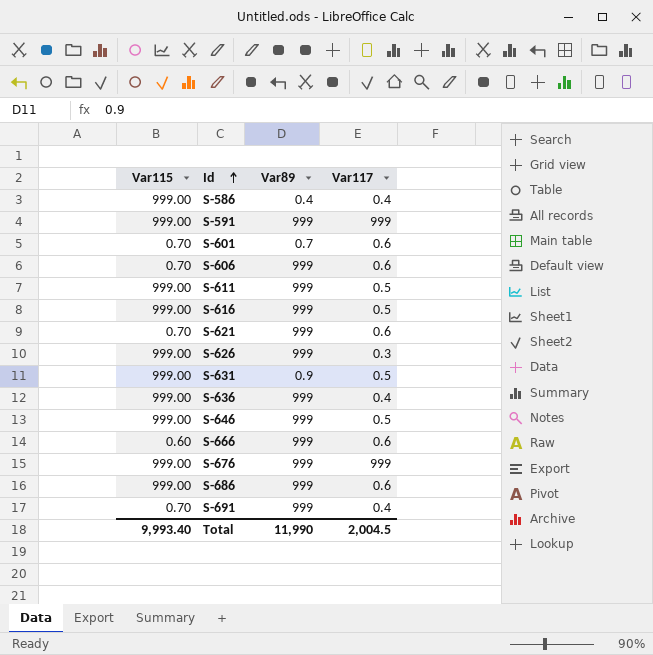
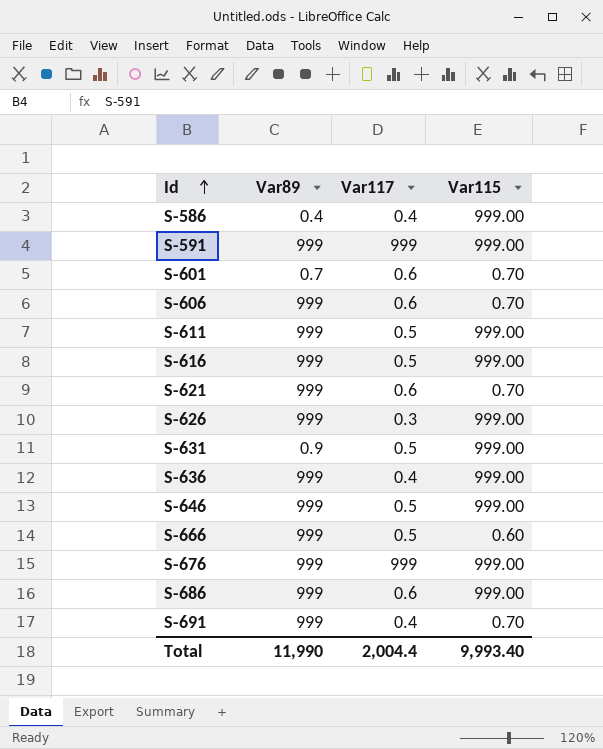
column Var115 | position: 1 -> 4
S-666 | Var117: 0.6 -> 0.5
Total | Var117: 2,004.5 -> 2,004.4

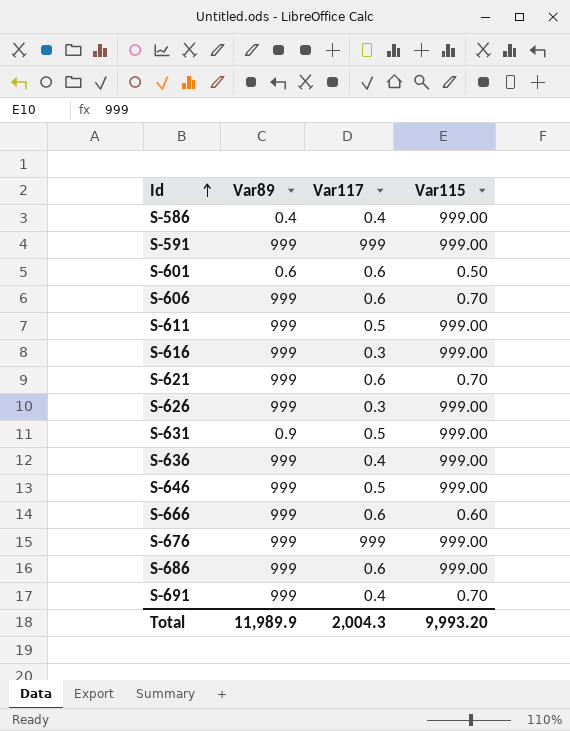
S-601 | Var89: 0.7 -> 0.6
S-601 | Var115: 0.70 -> 0.50
S-616 | Var117: 0.5 -> 0.3
S-666 | Var117: 0.5 -> 0.6
Total | Var89: 11,990 -> 11,989.9
Total | Var117: 2,004.4 -> 2,004.3
Total | Var115: 9,993.40 -> 9,993.20

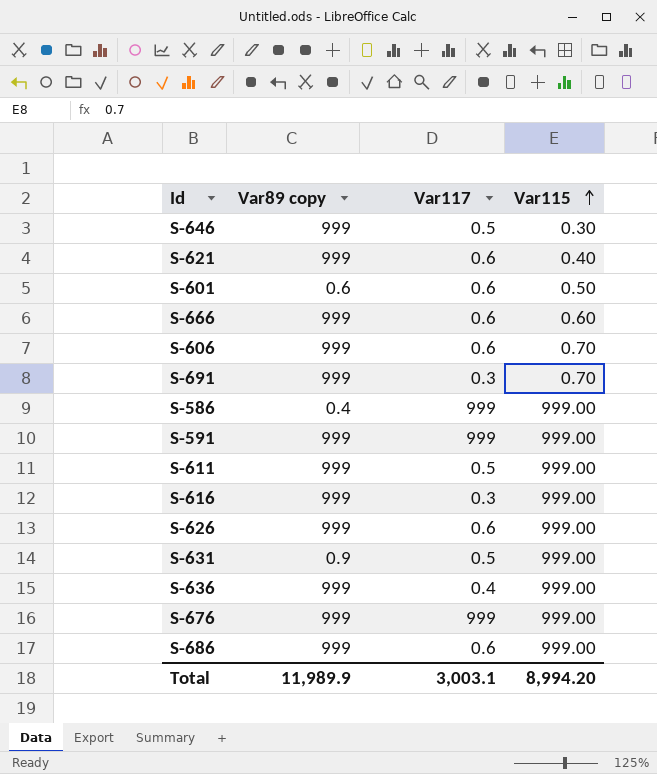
row order: Id ascending -> Var115 ascending
column name: Var89 -> Var89 copy
S-646 | Var115: 999.00 -> 0.30
S-621 | Var115: 0.70 -> 0.40
S-691 | Var117: 0.4 -> 0.3
S-586 | Var117: 0.4 -> 999
S-626 | Var117: 0.3 -> 0.6
Total | Var117: 2,004.3 -> 3,003.1
Total | Var115: 9,993.20 -> 8,994.20

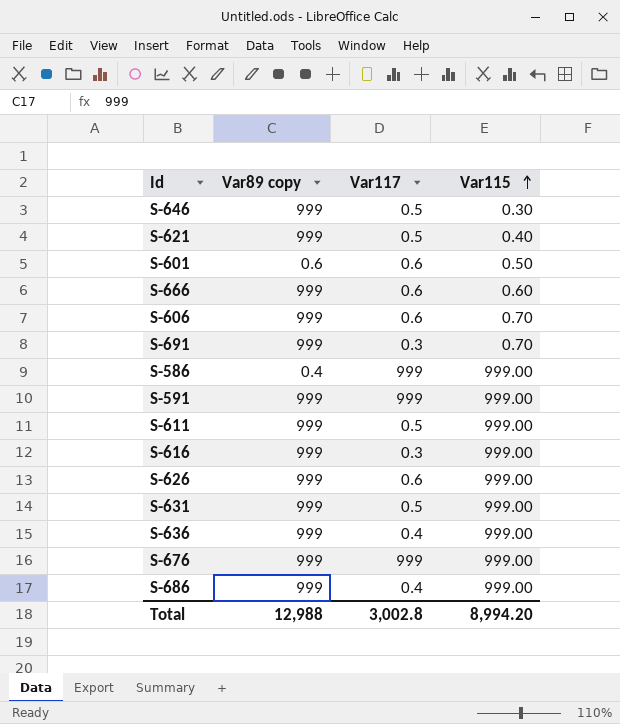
S-621 | Var117: 0.6 -> 0.5
S-631 | Var89 copy: 0.9 -> 999
S-686 | Var117: 0.6 -> 0.4
Total | Var89 copy: 11,989.9 -> 12,988
Total | Var117: 3,003.1 -> 3,002.8

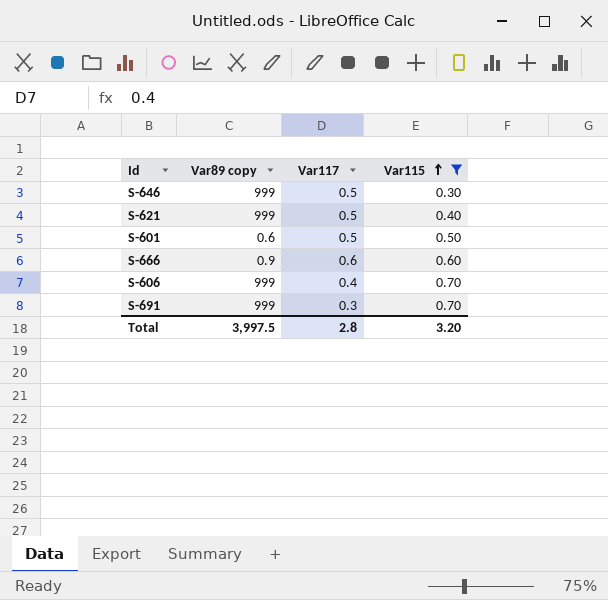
filter: none -> Var115 != 999.00
S-601 | Var117: 0.6 -> 0.5
S-666 | Var89 copy: 999 -> 0.9
S-606 | Var117: 0.6 -> 0.4
Total | Var89 copy: 12,988 -> 3,997.5
Total | Var117: 3,002.8 -> 2.8
Total | Var115: 8,994.20 -> 3.20

